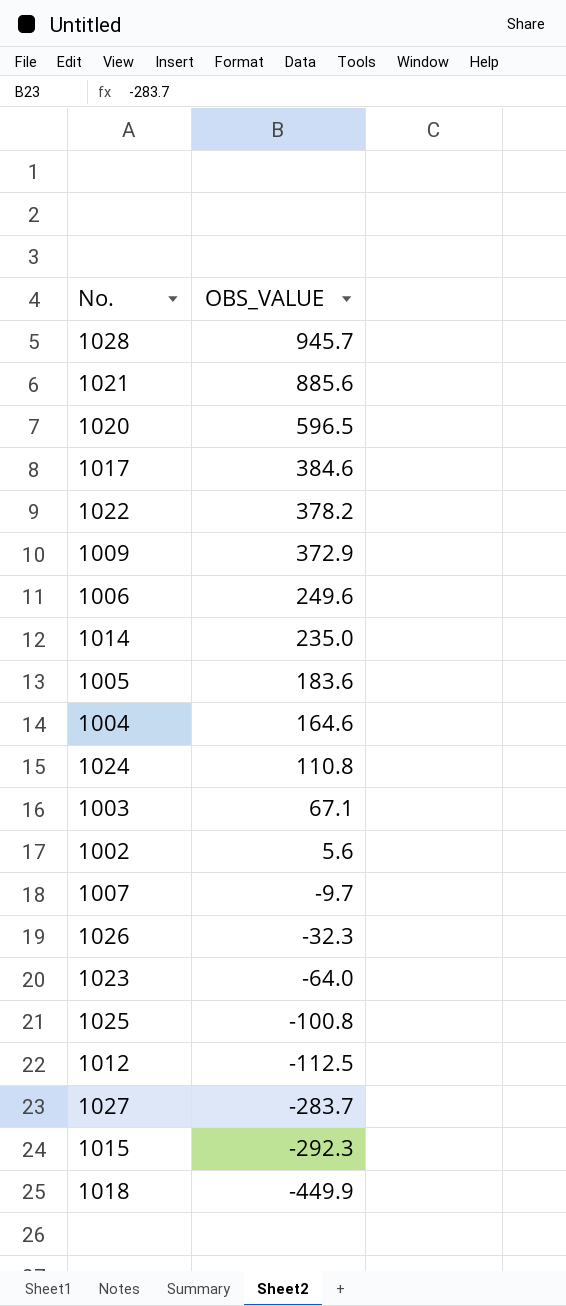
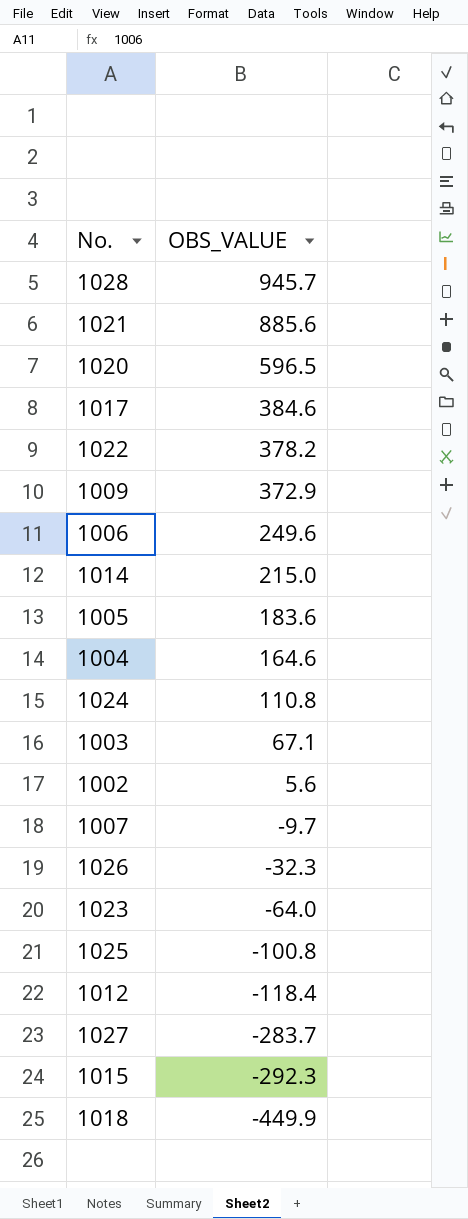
1014 | OBS_VALUE: 235.0 -> 215.0
1012 | OBS_VALUE: -112.5 -> -118.4

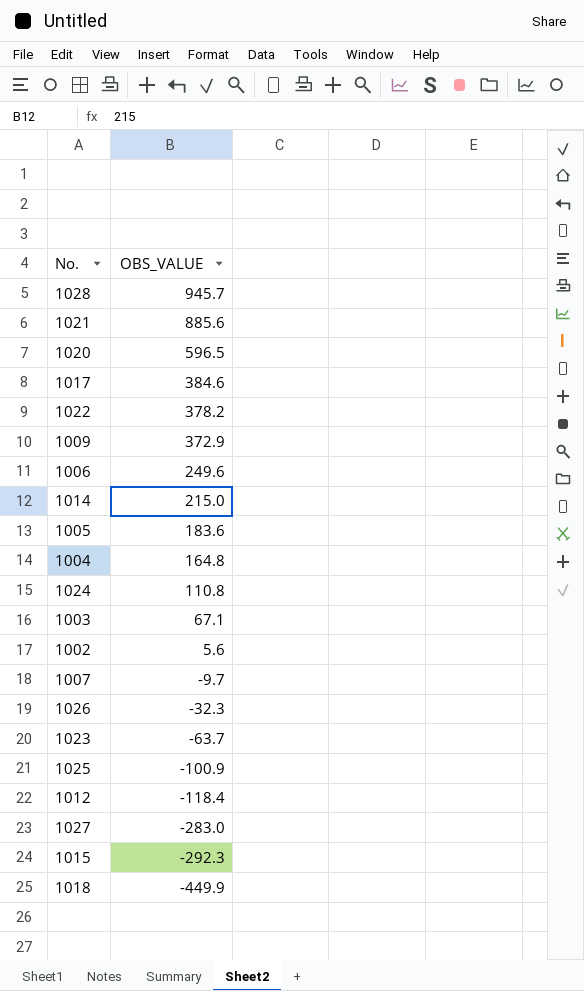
1004 | OBS_VALUE: 164.6 -> 164.8
1023 | OBS_VALUE: -64.0 -> -63.7
1025 | OBS_VALUE: -100.8 -> -100.9
1027 | OBS_VALUE: -283.7 -> -283.0

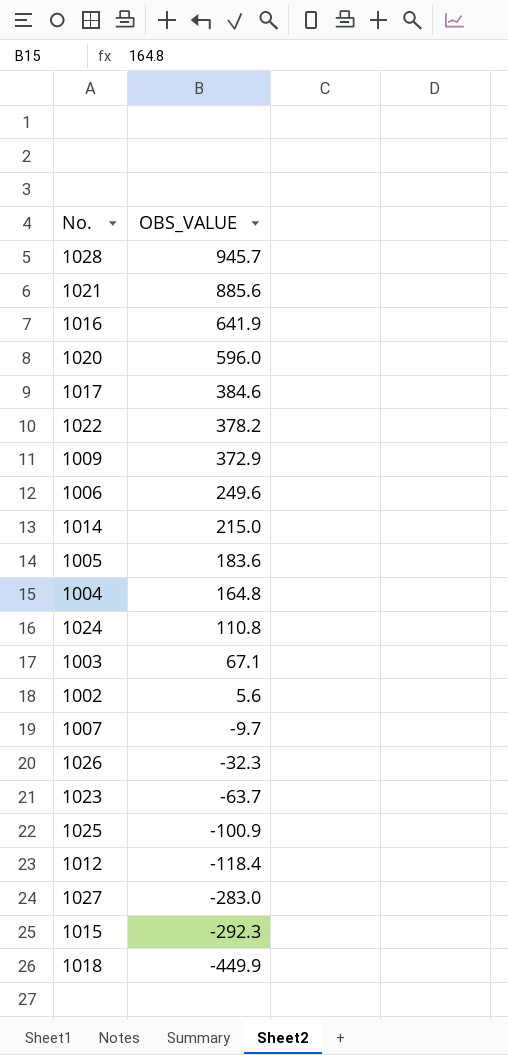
row 1016: none -> 641.9
1020 | OBS_VALUE: 596.5 -> 596.0

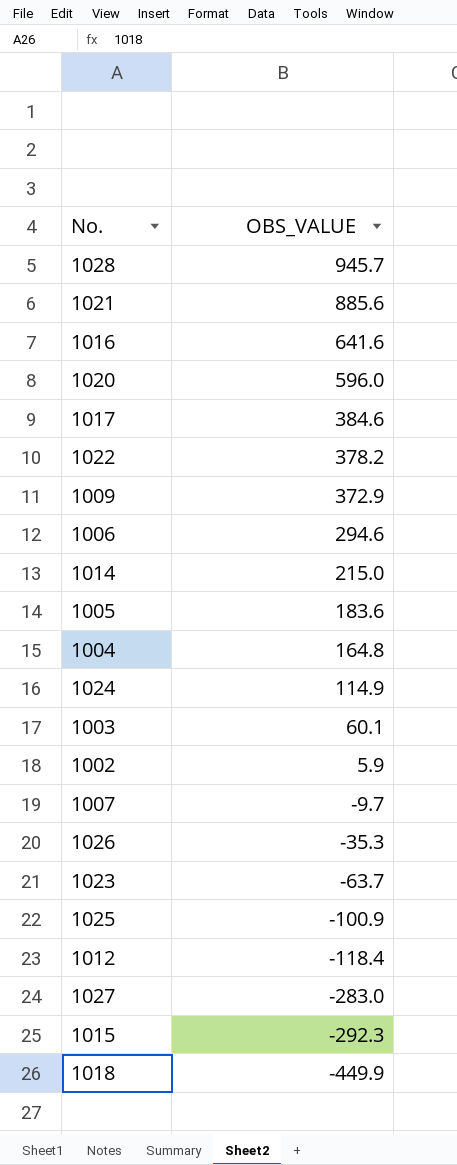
1016 | OBS_VALUE: 641.9 -> 641.6
1006 | OBS_VALUE: 249.6 -> 294.6
1024 | OBS_VALUE: 110.8 -> 114.9
1003 | OBS_VALUE: 67.1 -> 60.1
1002 | OBS_VALUE: 5.6 -> 5.9
1026 | OBS_VALUE: -32.3 -> -35.3

